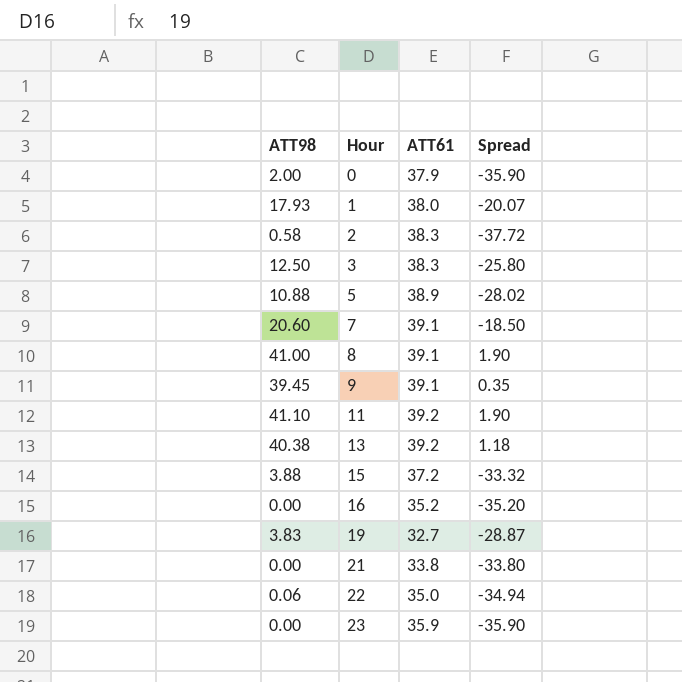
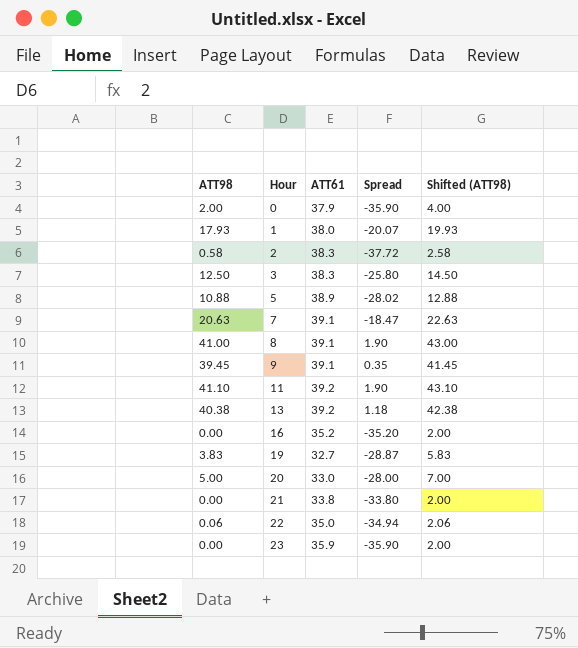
column Shifted (ATT98) | formula: none -> [ATT98] + 2
row 15: 3.88 | 37.2 | -33.32 -> none
7 | ATT98: 20.60 -> 20.63
7 | Spread: -18.50 -> -18.47
row 20: none -> 5.00 | 33.0 | -28.00 | 7.00

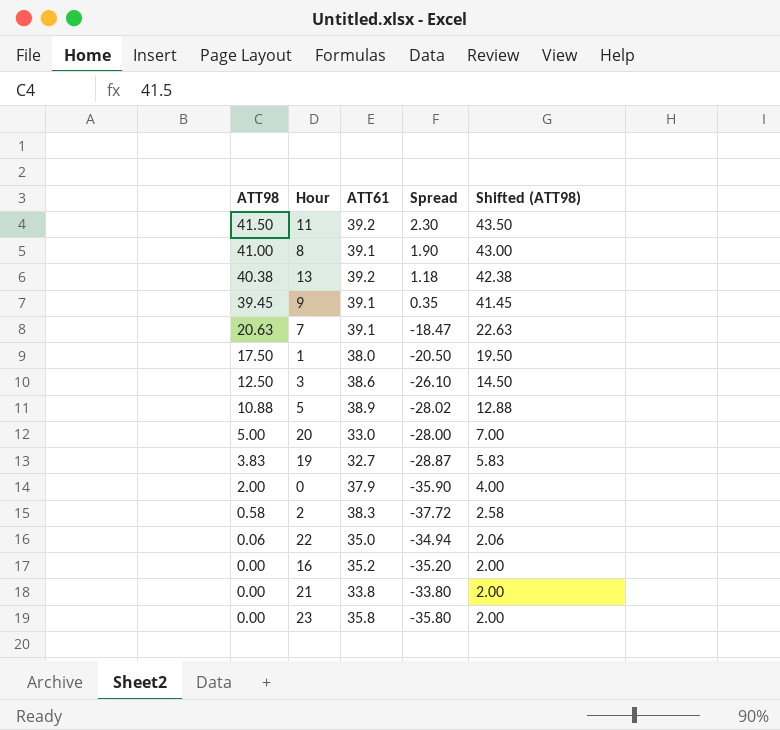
row order: Hour ascending -> ATT98 descending
11 | ATT98: 41.10 -> 41.50
11 | Spread: 1.90 -> 2.30
11 | Shifted (ATT98): 43.10 -> 43.50
1 | ATT98: 17.93 -> 17.50
1 | Spread: -20.07 -> -20.50
1 | Shifted (ATT98): 19.93 -> 19.50
3 | ATT61: 38.3 -> 38.6
3 | Spread: -25.80 -> -26.10
23 | ATT61: 35.9 -> 35.8
23 | Spread: -35.90 -> -35.80

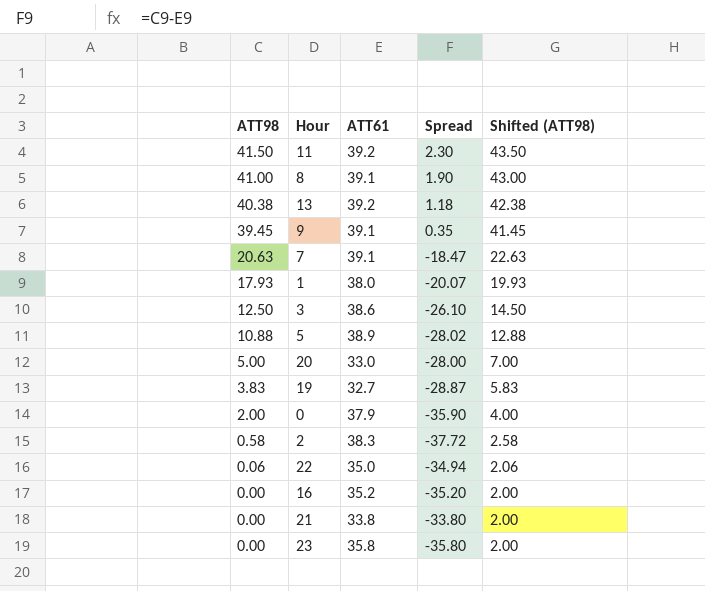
1 | ATT98: 17.50 -> 17.93
1 | Spread: -20.50 -> -20.07
1 | Shifted (ATT98): 19.50 -> 19.93

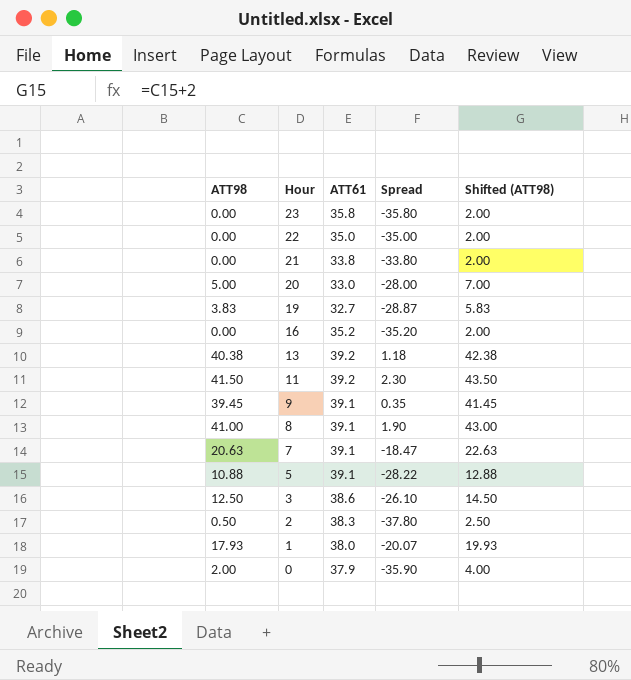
row order: ATT98 descending -> Hour descending
22 | ATT98: 0.06 -> 0.00
22 | Spread: -34.94 -> -35.00
22 | Shifted (ATT98): 2.06 -> 2.00
5 | ATT61: 38.9 -> 39.1
5 | Spread: -28.02 -> -28.22
2 | ATT98: 0.58 -> 0.50
2 | Spread: -37.72 -> -37.80
2 | Shifted (ATT98): 2.58 -> 2.50

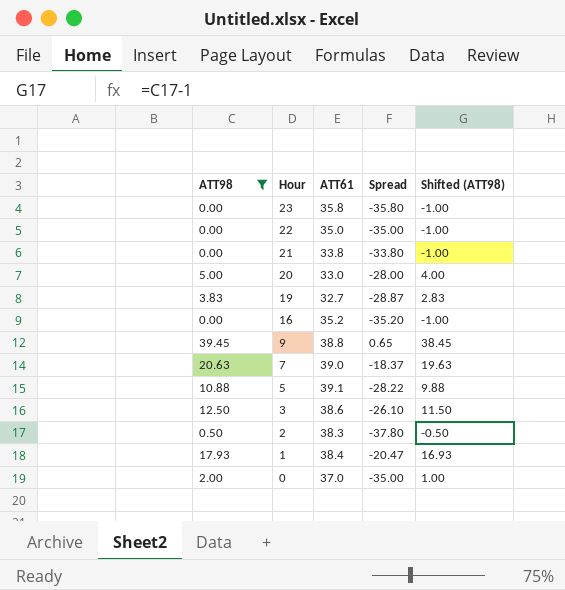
filter: none -> ATT98 <= 39.45
column Shifted (ATT98) | formula: [ATT98] + 2 -> [ATT98] - 1
9 | ATT61: 39.1 -> 38.8
9 | Spread: 0.35 -> 0.65
7 | ATT61: 39.1 -> 39.0
7 | Spread: -18.47 -> -18.37
1 | ATT61: 38.0 -> 38.4
1 | Spread: -20.07 -> -20.47
0 | ATT61: 37.9 -> 37.0
0 | Spread: -35.90 -> -35.00

